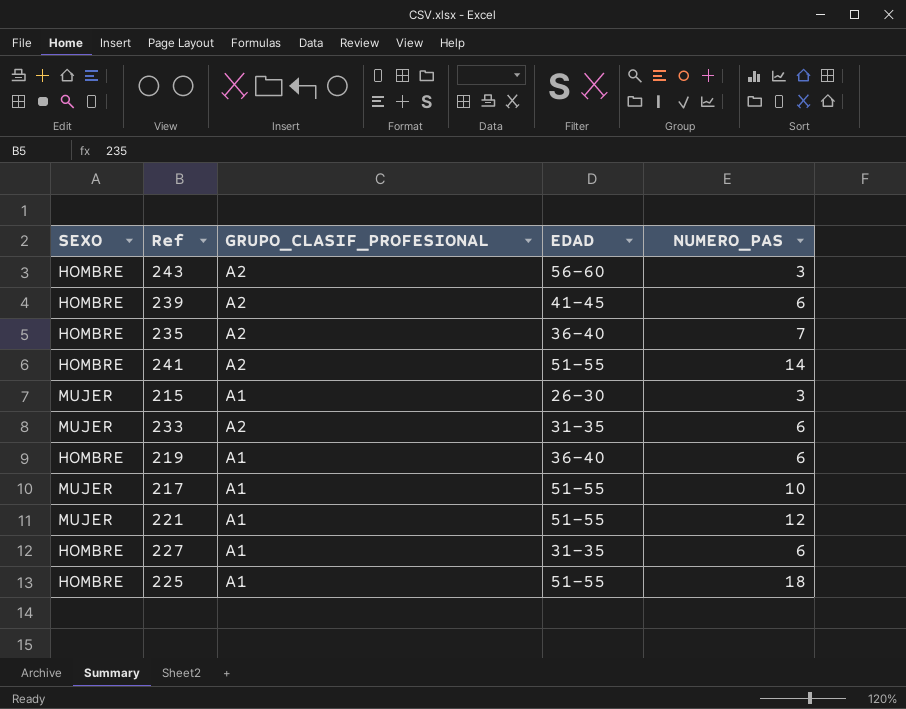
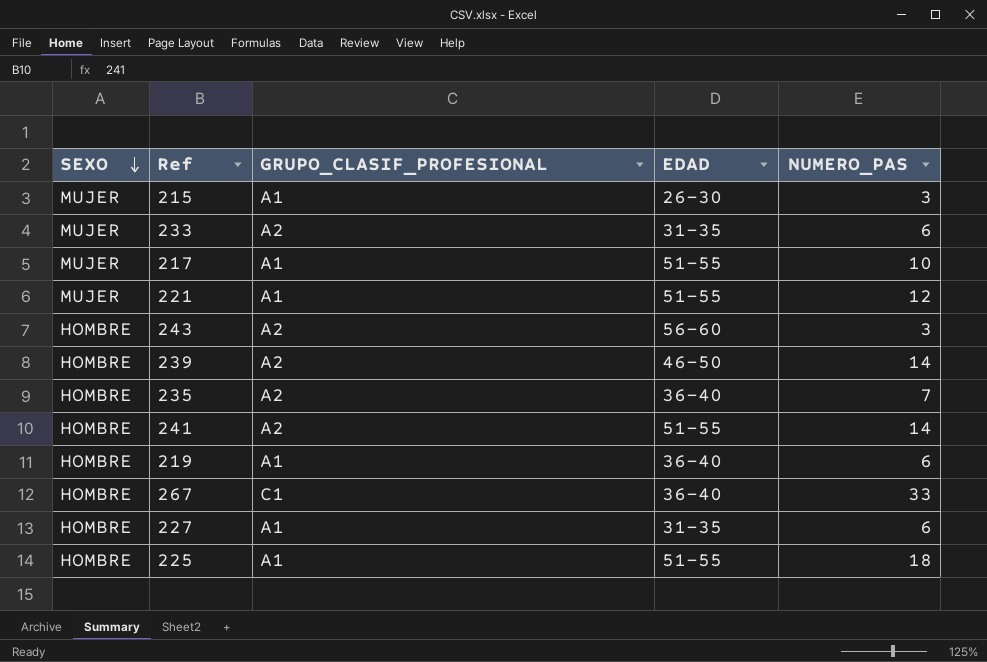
row order: none -> SEXO descending
239 | EDAD: 41-45 -> 46-50
239 | NUMERO_PAS: 6 -> 14
row 267: none -> HOMBRE | C1 | 36-40 | 33

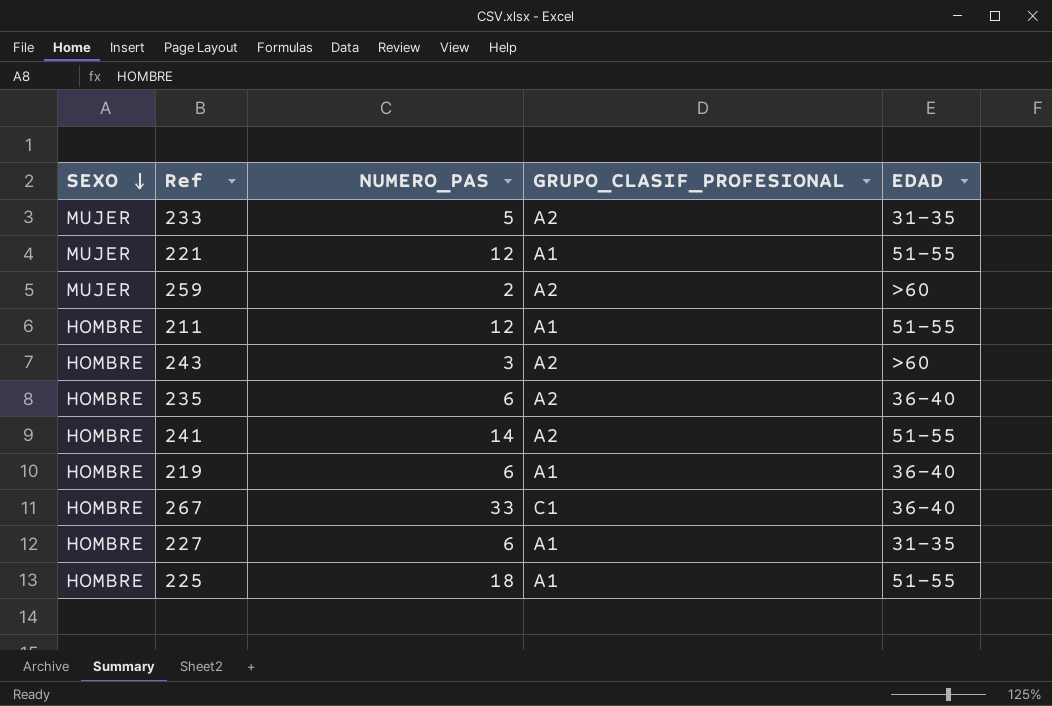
column NUMERO_PAS | position: 5 -> 3
row 215: MUJER | A1 | 26-30 | 3 -> none
row 217: MUJER | A1 | 51-55 | 10 -> none
row 239: HOMBRE | A2 | 46-50 | 14 -> none
233 | NUMERO_PAS: 6 -> 5
row 259: none -> MUJER | 2 | A2 | >60
row 211: none -> HOMBRE | 12 | A1 | 51-55
243 | EDAD: 56-60 -> >60
235 | NUMERO_PAS: 7 -> 6

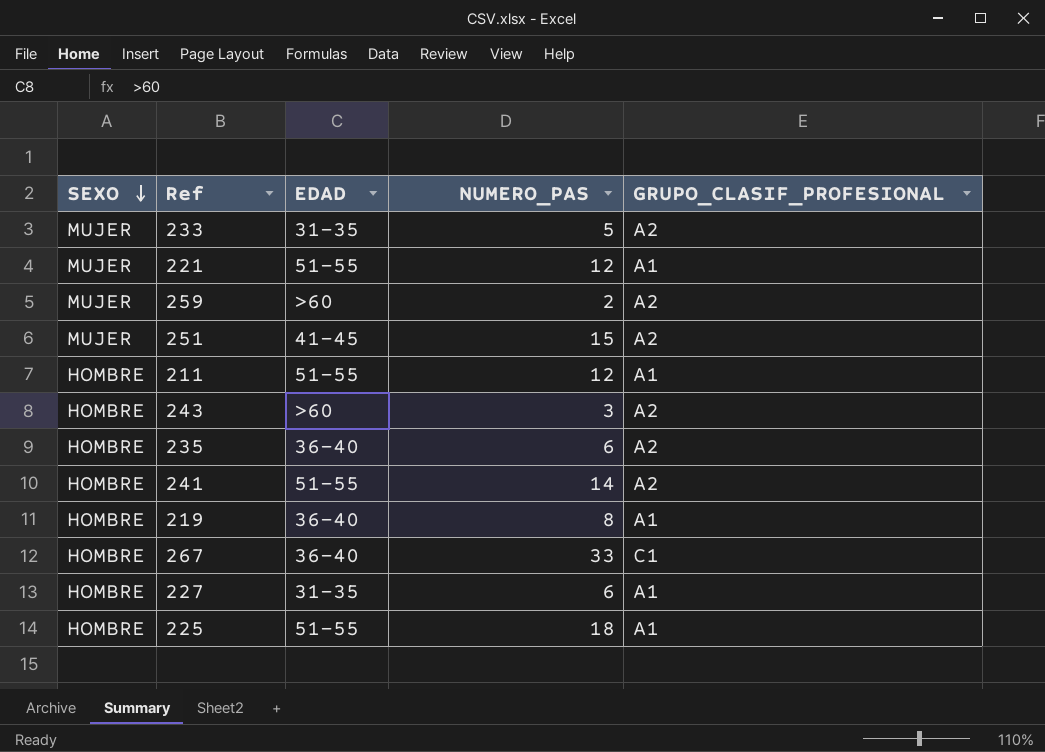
column EDAD | position: 5 -> 3
row 251: none -> MUJER | 41-45 | 15 | A2
219 | NUMERO_PAS: 6 -> 8

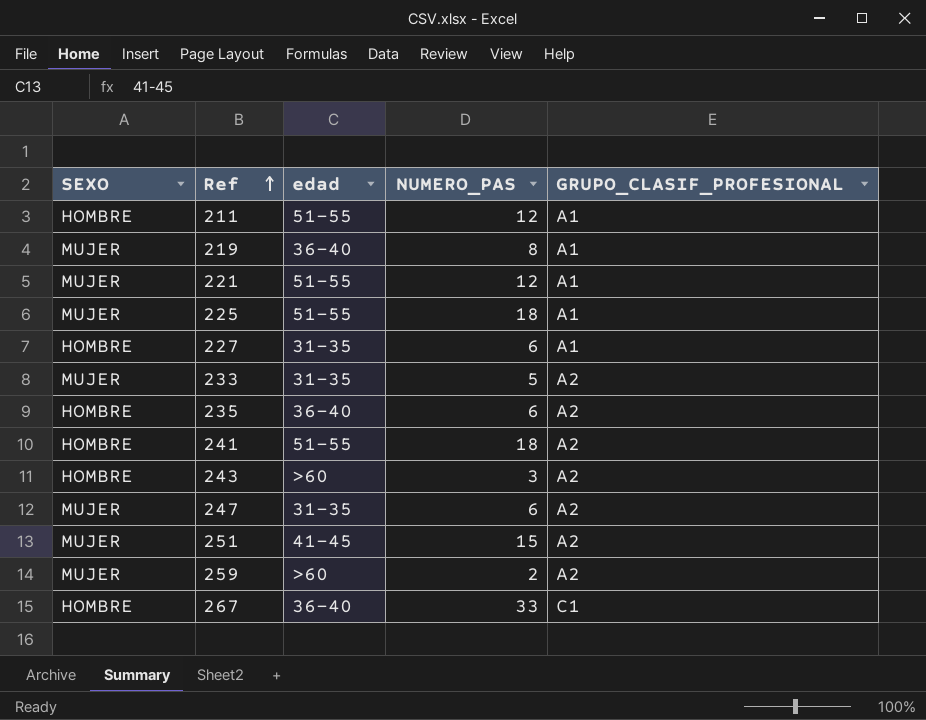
row order: SEXO descending -> Ref ascending
column name: EDAD -> edad
219 | SEXO: HOMBRE -> MUJER
225 | SEXO: HOMBRE -> MUJER
241 | NUMERO_PAS: 14 -> 18
row 247: none -> MUJER | 31-35 | 6 | A2

